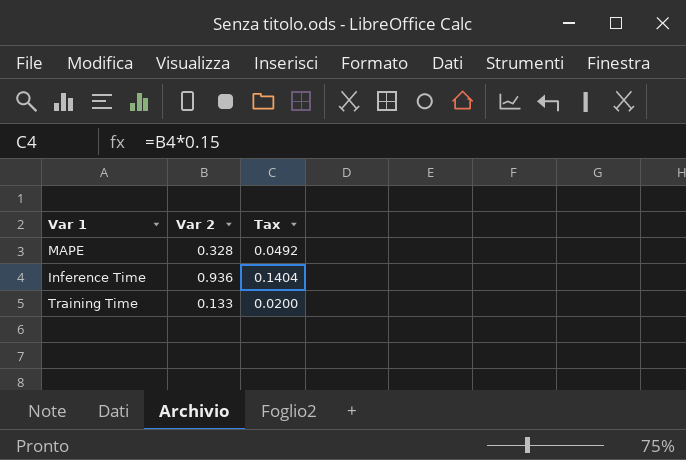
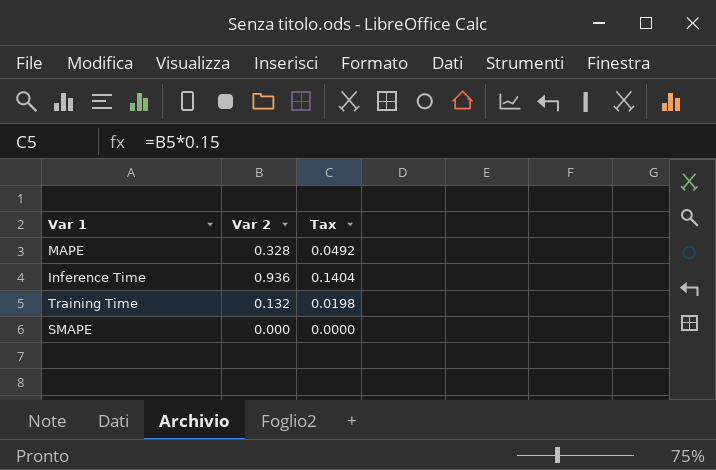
Training Time | Var 2: 0.133 -> 0.132
Training Time | Tax: 0.0200 -> 0.0198
row SMAPE: none -> 0.000 | 0.0000

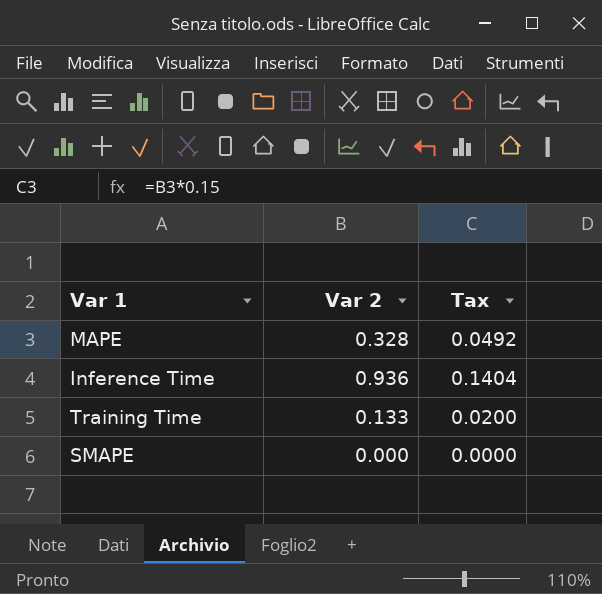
Training Time | Var 2: 0.132 -> 0.133
Training Time | Tax: 0.0198 -> 0.0200

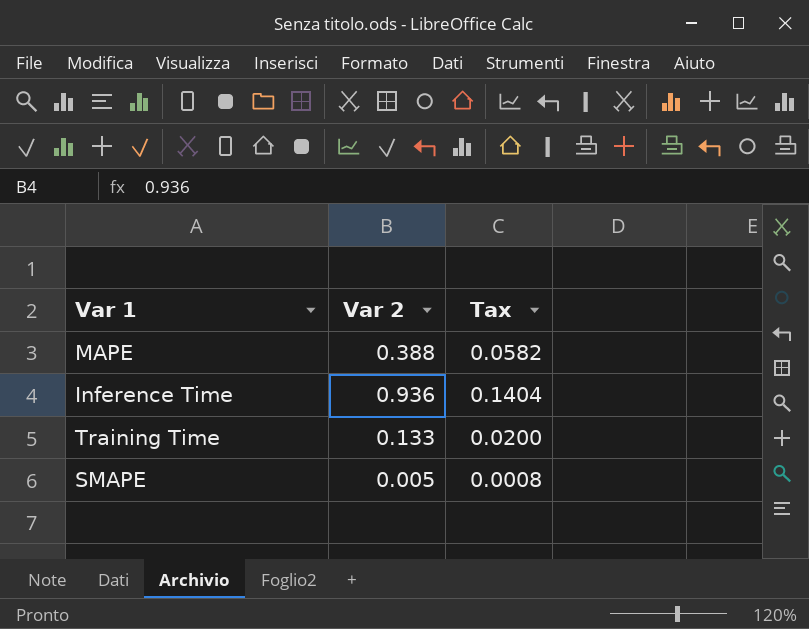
MAPE | Var 2: 0.328 -> 0.388
MAPE | Tax: 0.0492 -> 0.0582
SMAPE | Var 2: 0.000 -> 0.005
SMAPE | Tax: 0.0000 -> 0.0008

